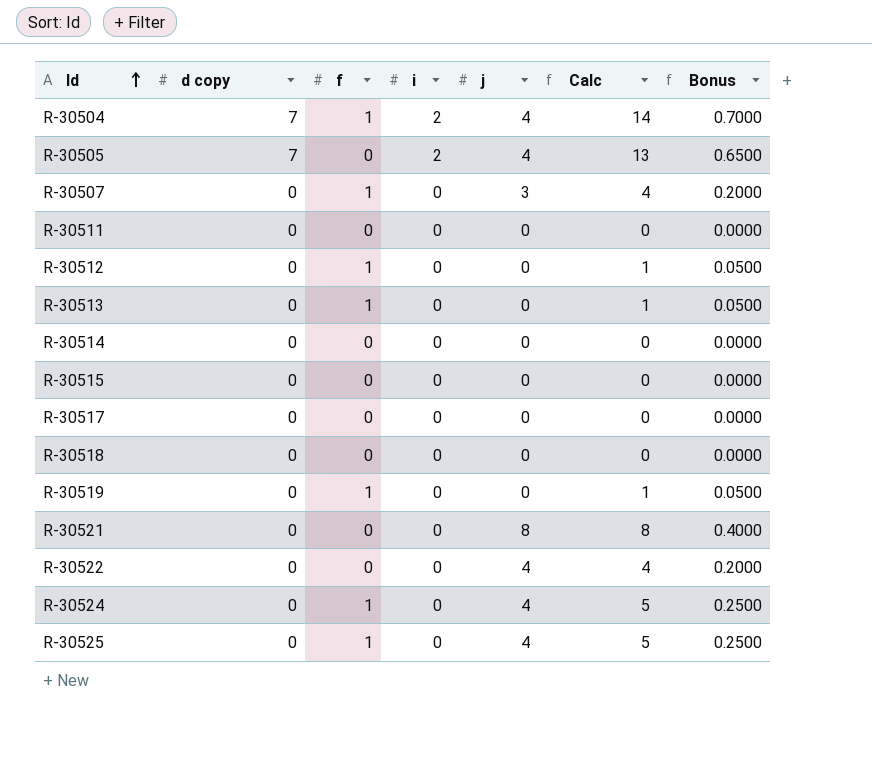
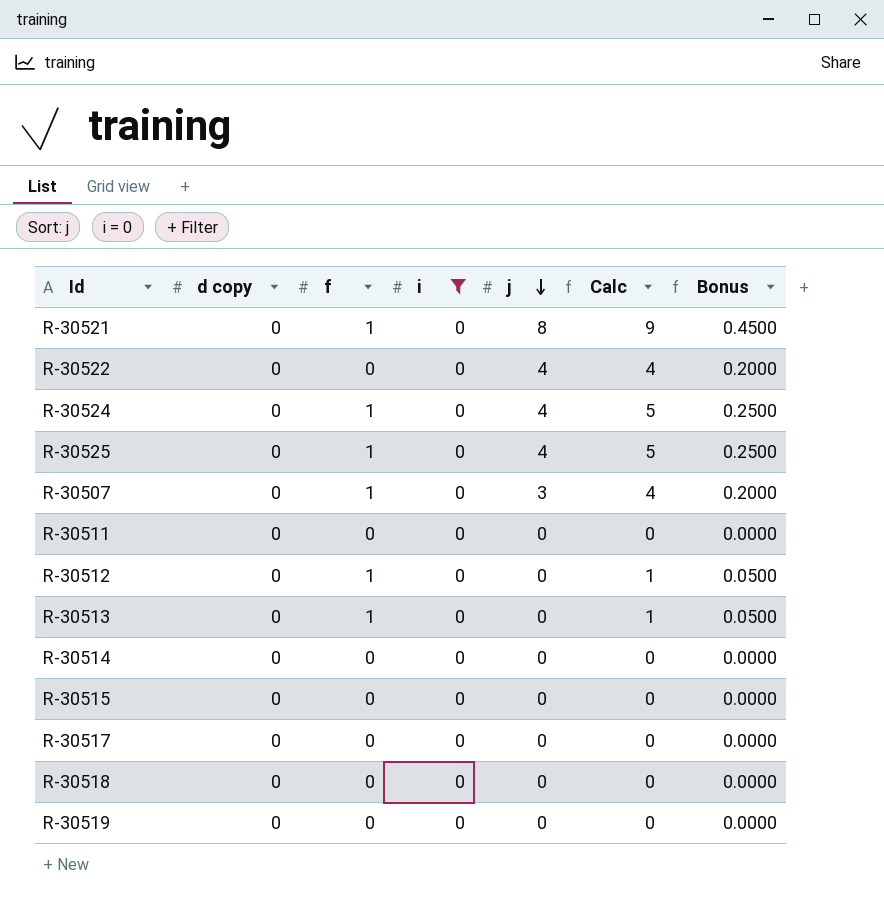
filter: none -> i = 0
row order: Id ascending -> j descending
R-30521 | f: 0 -> 1
R-30521 | Calc: 8 -> 9
R-30521 | Bonus: 0.4000 -> 0.4500
R-30519 | f: 1 -> 0
R-30519 | Calc: 1 -> 0
R-30519 | Bonus: 0.0500 -> 0.0000

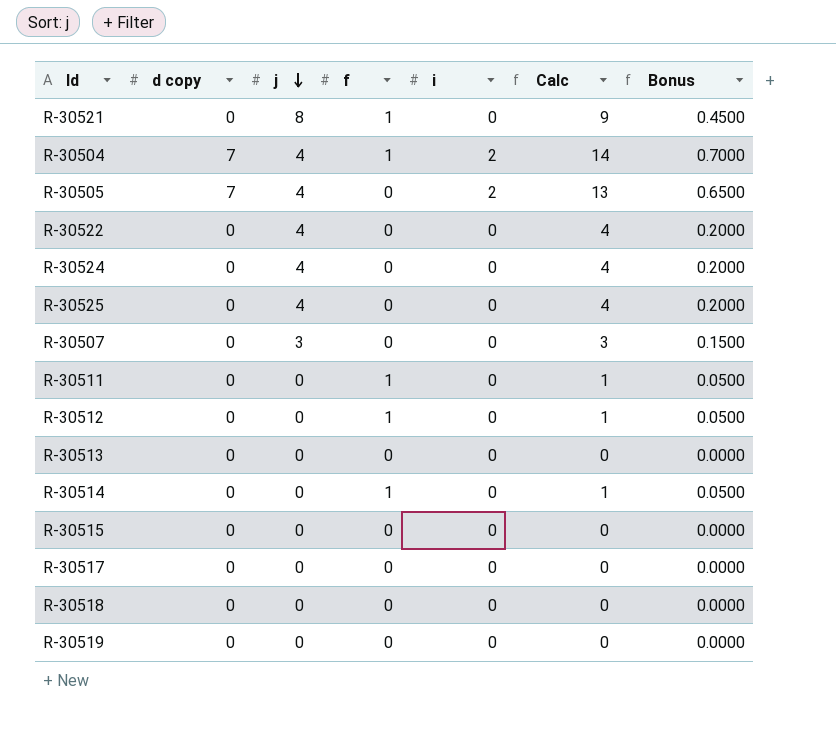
filter: i = 0 -> none
column j | position: 5 -> 3
R-30524 | f: 1 -> 0
R-30524 | Calc: 5 -> 4
R-30524 | Bonus: 0.2500 -> 0.2000
R-30525 | f: 1 -> 0
R-30525 | Calc: 5 -> 4
R-30525 | Bonus: 0.2500 -> 0.2000
R-30507 | f: 1 -> 0
R-30507 | Calc: 4 -> 3
R-30507 | Bonus: 0.2000 -> 0.1500
R-30511 | f: 0 -> 1
R-30511 | Calc: 0 -> 1
R-30511 | Bonus: 0.0000 -> 0.0500
R-30513 | f: 1 -> 0
R-30513 | Calc: 1 -> 0
R-30513 | Bonus: 0.0500 -> 0.0000
R-30514 | f: 0 -> 1
R-30514 | Calc: 0 -> 1
R-30514 | Bonus: 0.0000 -> 0.0500

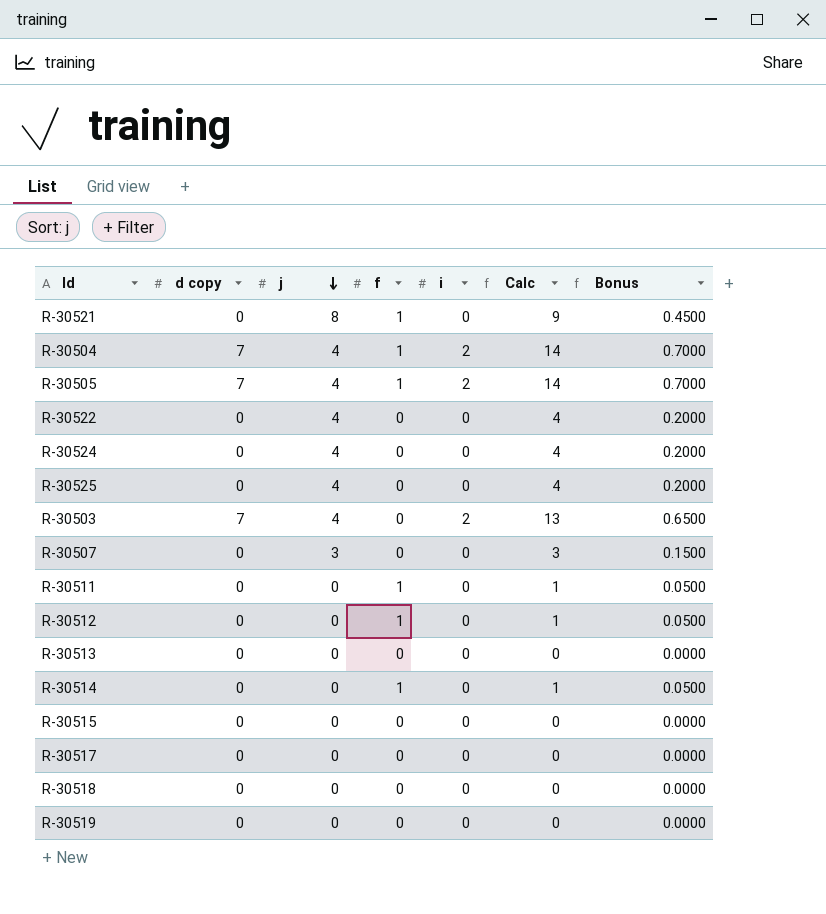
R-30505 | f: 0 -> 1
R-30505 | Calc: 13 -> 14
R-30505 | Bonus: 0.6500 -> 0.7000
row R-30503: none -> 7 | 4 | 0 | 2 | 13 | 0.6500

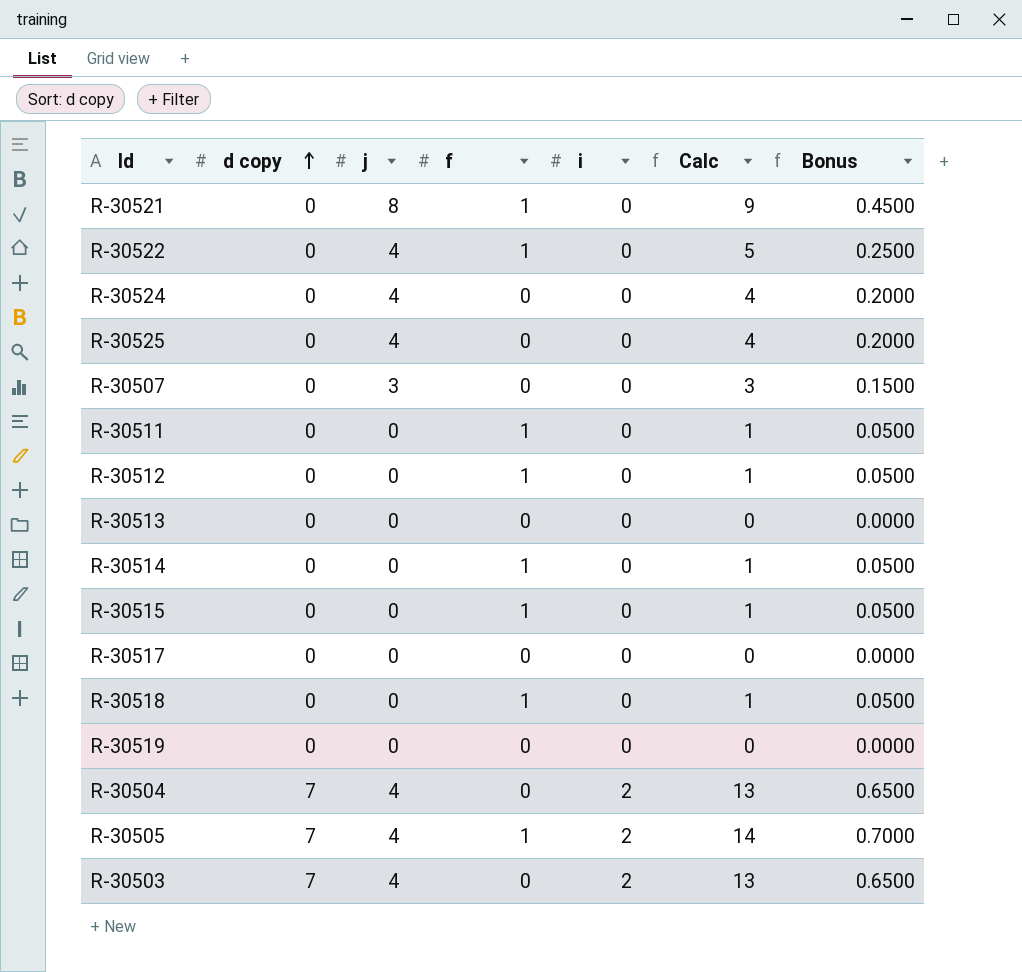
row order: j descending -> d copy ascending
R-30522 | f: 0 -> 1
R-30522 | Calc: 4 -> 5
R-30522 | Bonus: 0.2000 -> 0.2500
R-30515 | f: 0 -> 1
R-30515 | Calc: 0 -> 1
R-30515 | Bonus: 0.0000 -> 0.0500
R-30518 | f: 0 -> 1
R-30518 | Calc: 0 -> 1
R-30518 | Bonus: 0.0000 -> 0.0500
R-30504 | f: 1 -> 0
R-30504 | Calc: 14 -> 13
R-30504 | Bonus: 0.7000 -> 0.6500

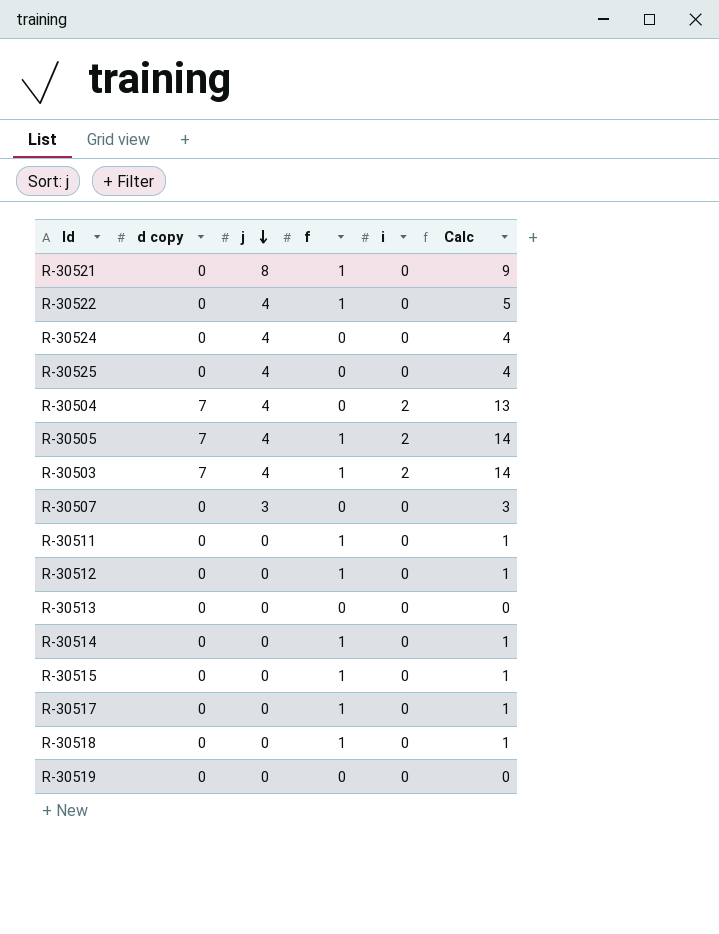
row order: d copy ascending -> j descending
column Bonus | formula: [Calc] * 0.05 -> none
R-30503 | f: 0 -> 1
R-30503 | Calc: 13 -> 14
R-30517 | f: 0 -> 1
R-30517 | Calc: 0 -> 1

